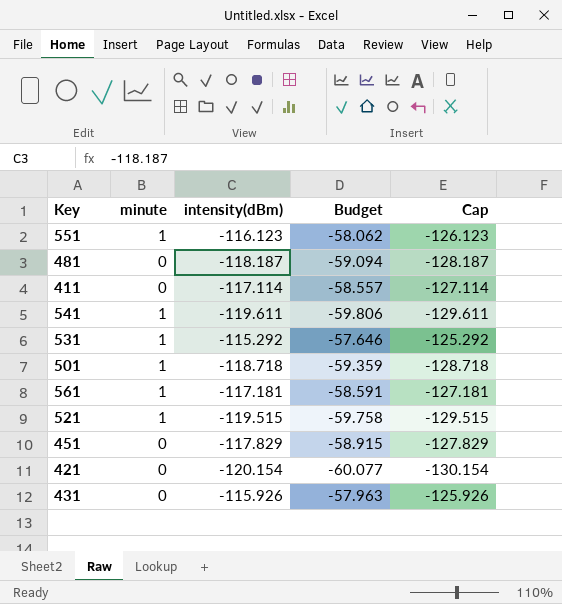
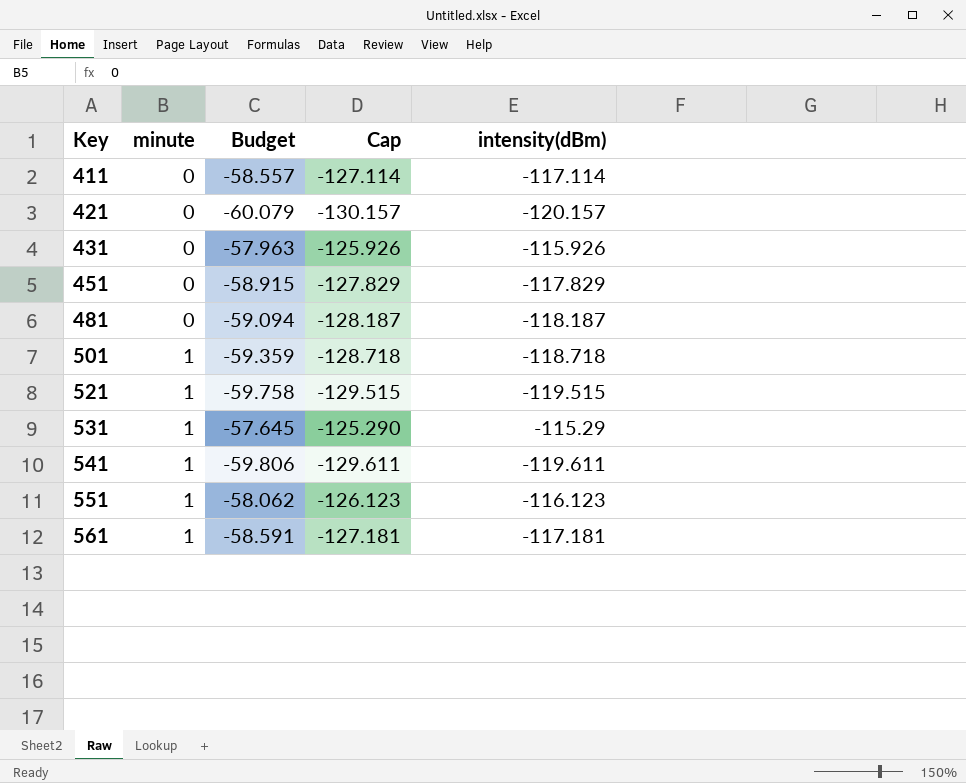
row order: none -> Key ascending
column intensity(dBm) | position: 3 -> 5
421 | Budget: -60.077 -> -60.079
421 | Cap: -130.154 -> -130.157
421 | intensity(dBm): -120.154 -> -120.157
531 | Budget: -57.646 -> -57.645
531 | Cap: -125.292 -> -125.290
531 | intensity(dBm): -115.292 -> -115.29

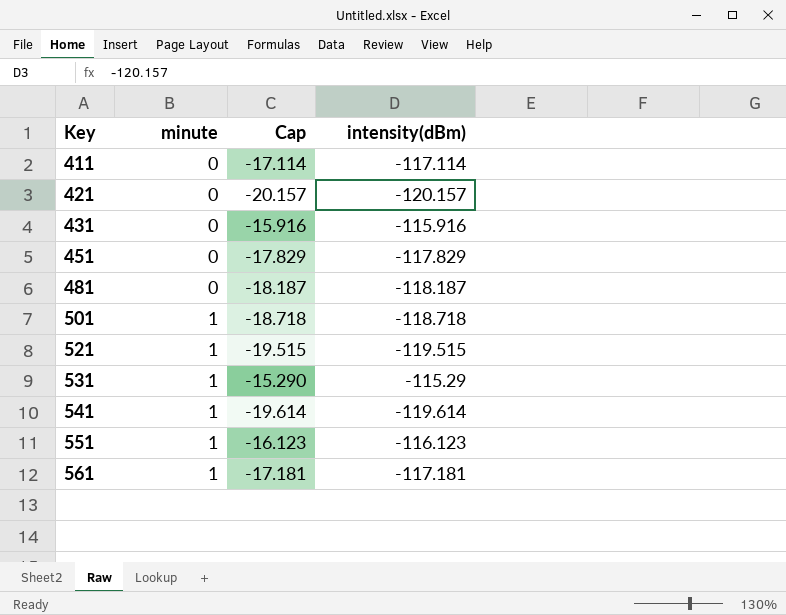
column Budget | formula: [intensity(dBm)] * 0.5 -> none
column Cap | formula: [intensity(dBm)] - 10 -> [intensity(dBm)] + 100
431 | intensity(dBm): -115.926 -> -115.916
541 | intensity(dBm): -119.611 -> -119.614

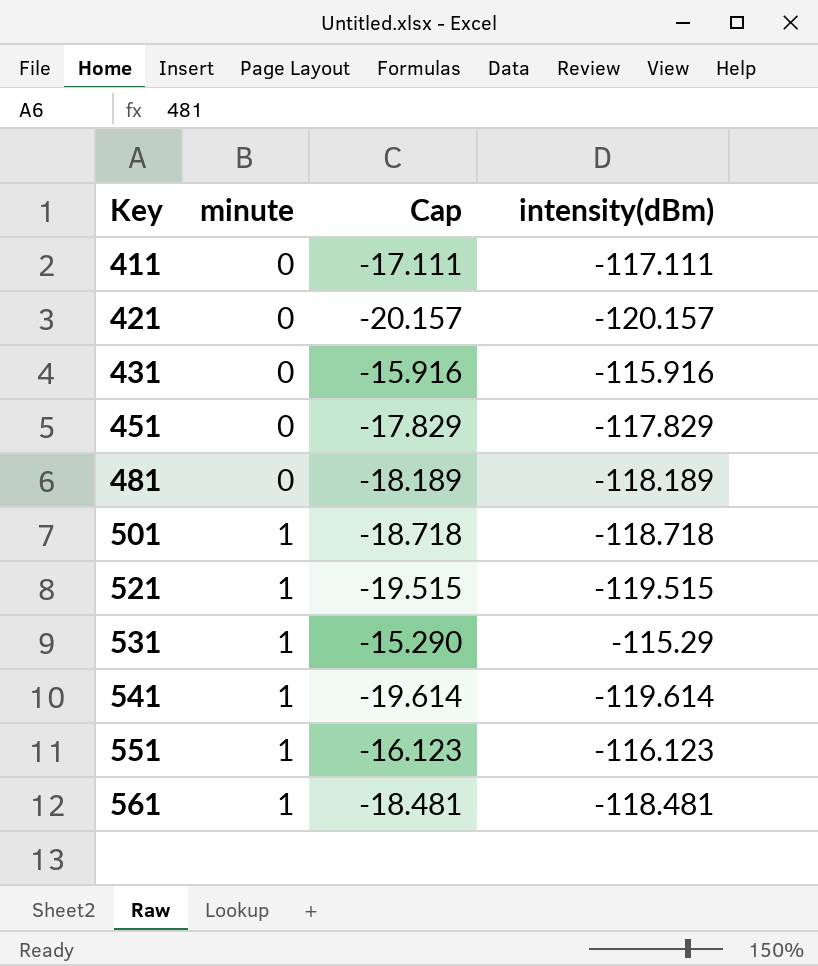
411 | Cap: -17.114 -> -17.111
411 | intensity(dBm): -117.114 -> -117.111
481 | Cap: -18.187 -> -18.189
481 | intensity(dBm): -118.187 -> -118.189
561 | Cap: -17.181 -> -18.481
561 | intensity(dBm): -117.181 -> -118.481

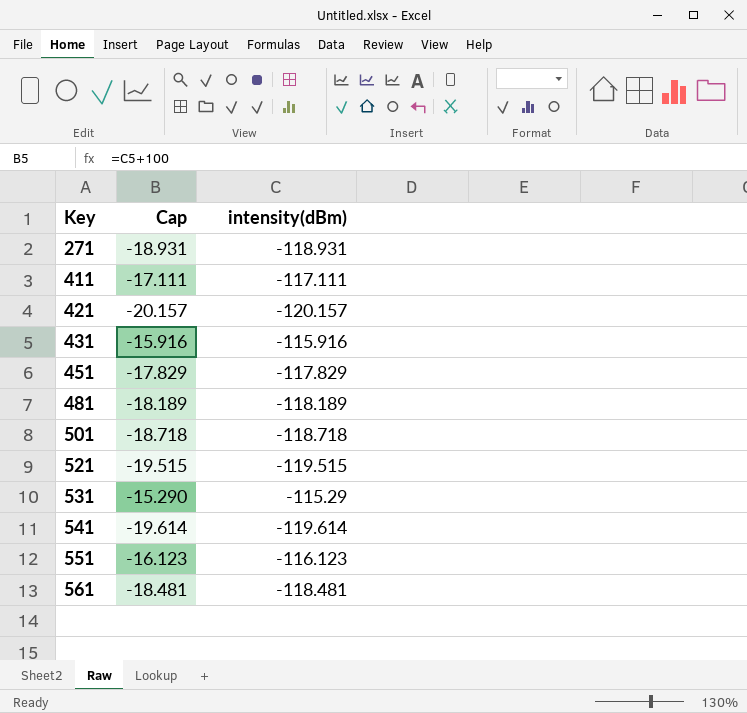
column minute | position: 2 -> none
row 271: none -> -18.931 | -118.931

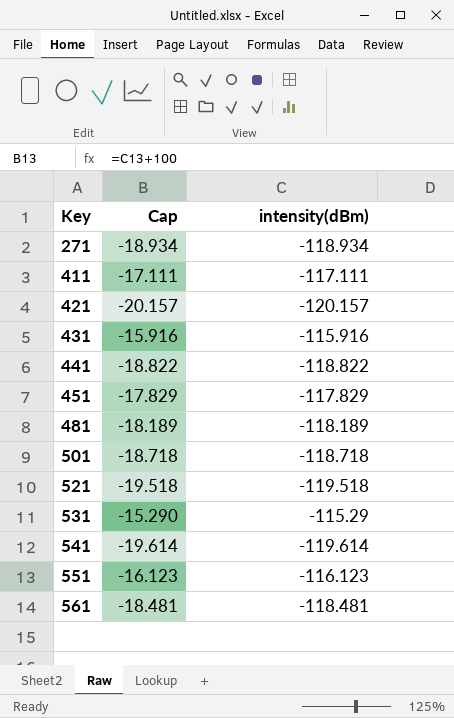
271 | Cap: -18.931 -> -18.934
271 | intensity(dBm): -118.931 -> -118.934
row 441: none -> -18.822 | -118.822
521 | Cap: -19.515 -> -19.518
521 | intensity(dBm): -119.515 -> -119.518

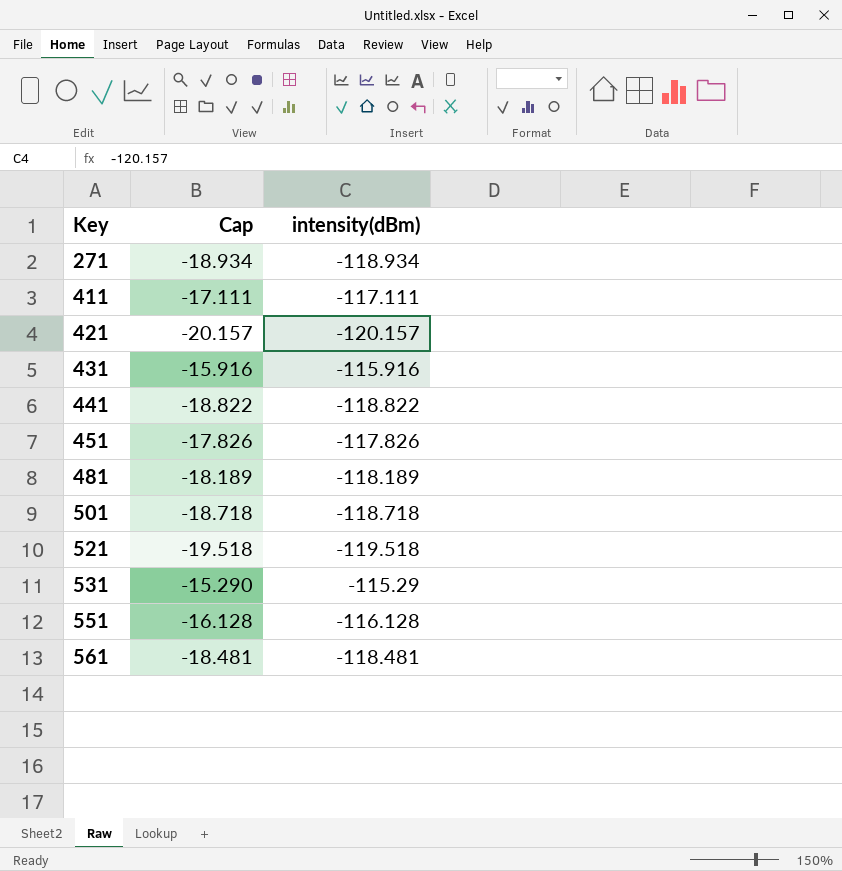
row 541: -19.614 | -119.614 -> none
451 | Cap: -17.829 -> -17.826
451 | intensity(dBm): -117.829 -> -117.826
551 | Cap: -16.123 -> -16.128
551 | intensity(dBm): -116.123 -> -116.128

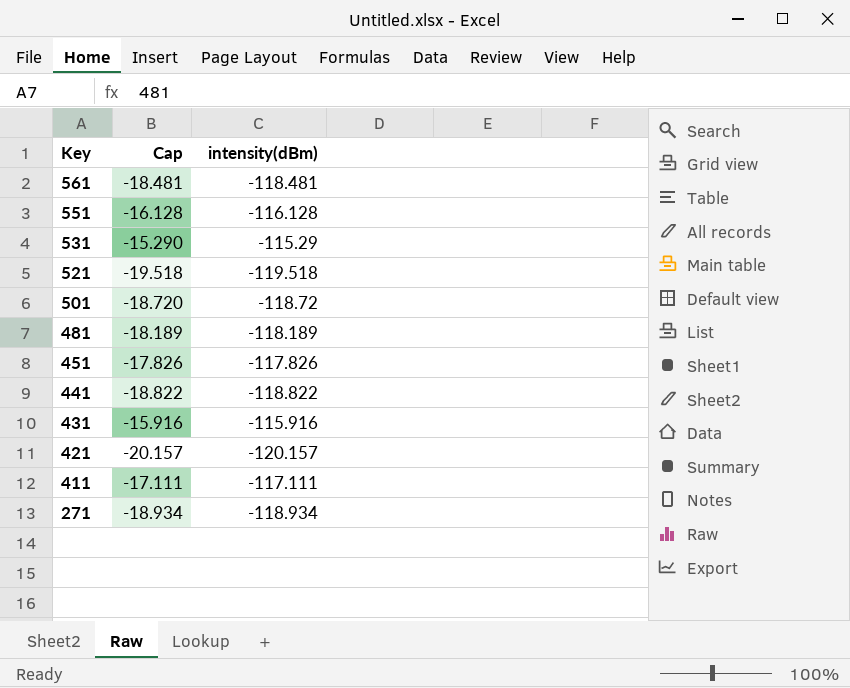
row order: Key ascending -> Key descending
501 | Cap: -18.718 -> -18.720
501 | intensity(dBm): -118.718 -> -118.72

